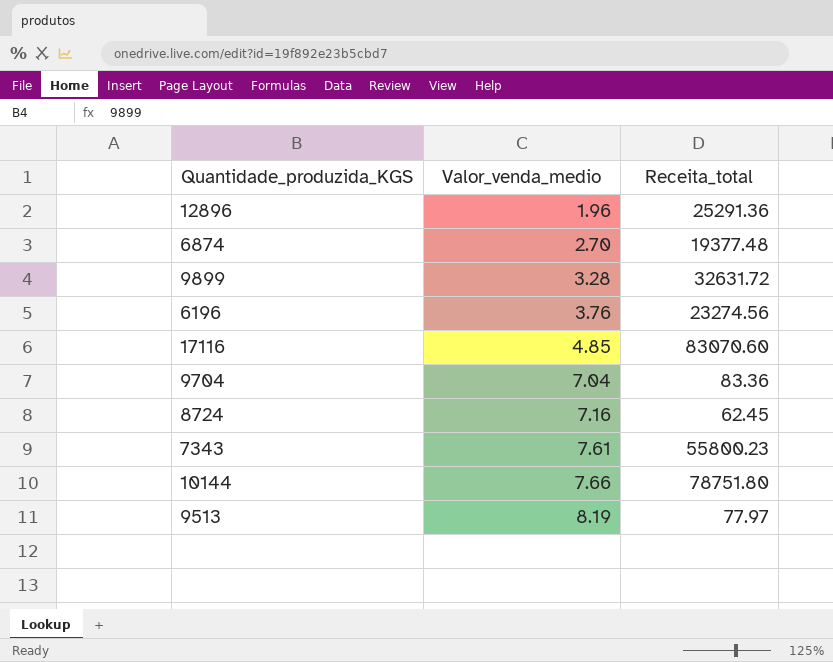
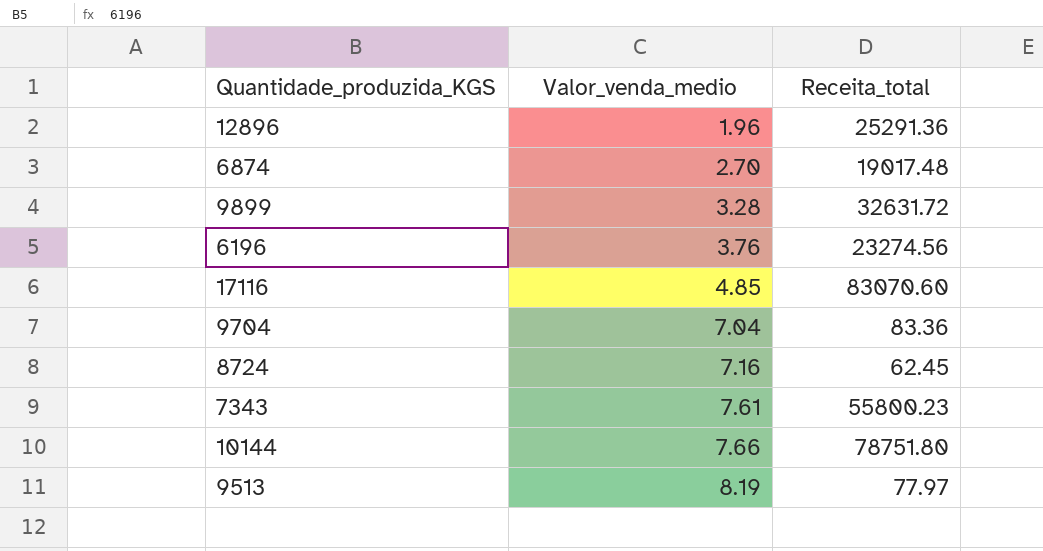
6874 | Receita_total: 19377.48 -> 19017.48

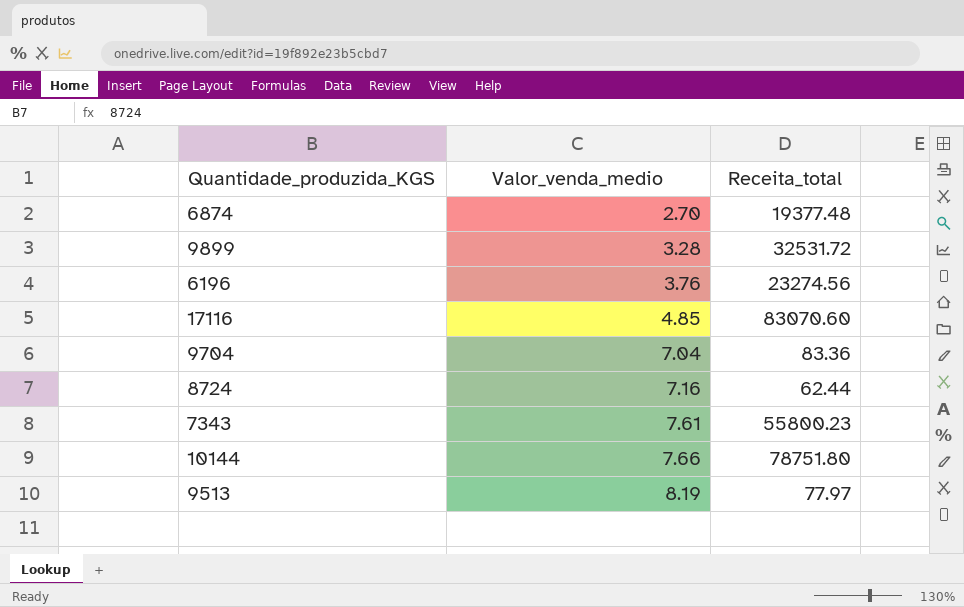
row 12896: 1.96 | 25291.36 -> none
6874 | Receita_total: 19017.48 -> 19377.48
9899 | Receita_total: 32631.72 -> 32531.72
8724 | Receita_total: 62.45 -> 62.44

